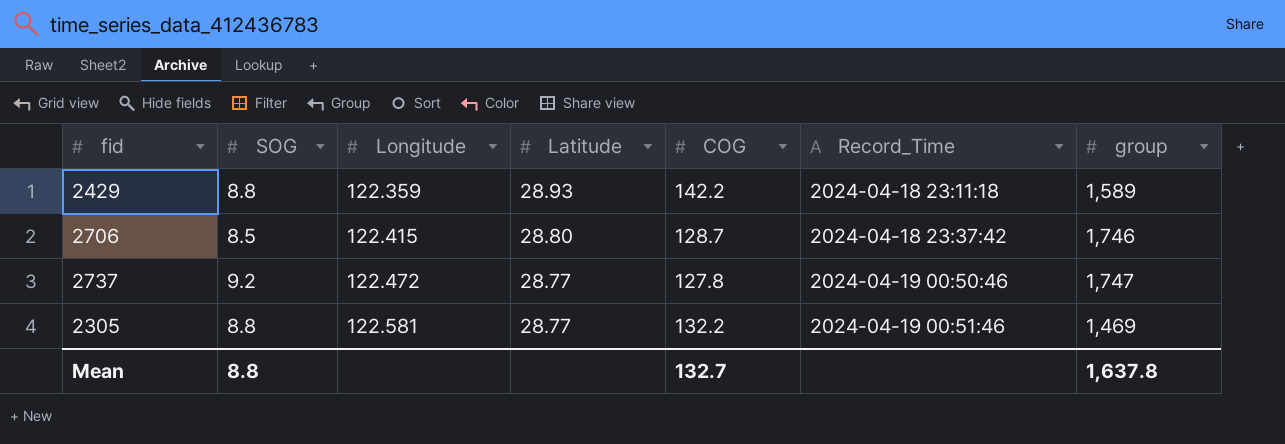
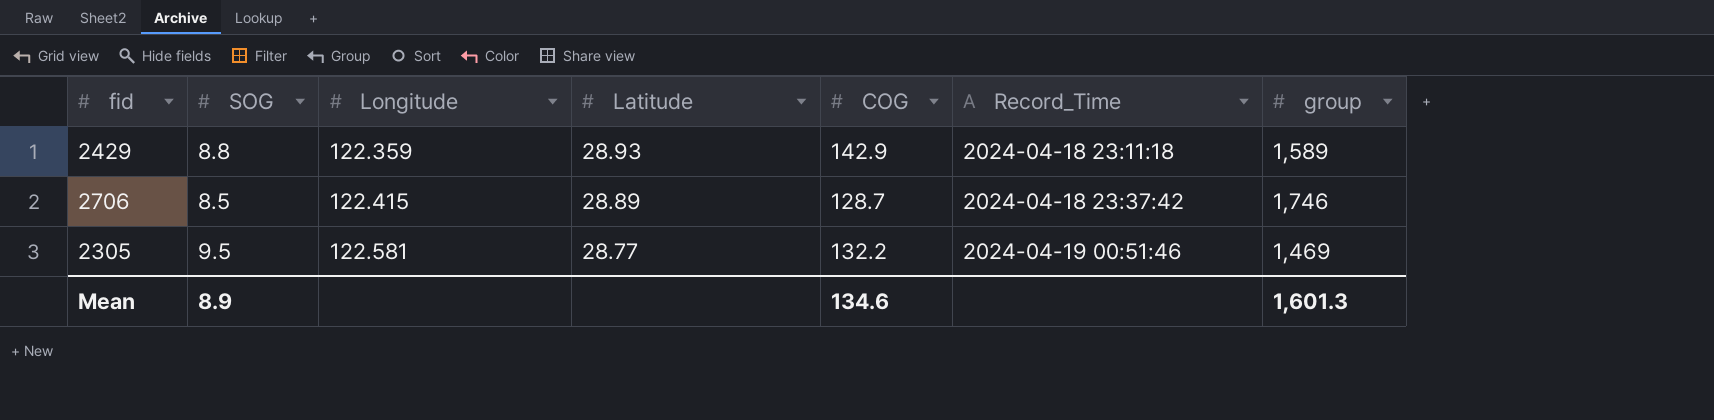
row 2737: 9.2 | 122.472 | 28.77 | 127.8 | 2024-04-19 00:50:46 | 1,747 -> none
2429 | COG: 142.2 -> 142.9
2706 | Latitude: 28.80 -> 28.89
2305 | SOG: 8.8 -> 9.5
Mean | SOG: 8.8 -> 8.9
Mean | COG: 132.7 -> 134.6
Mean | group: 1,637.8 -> 1,601.3

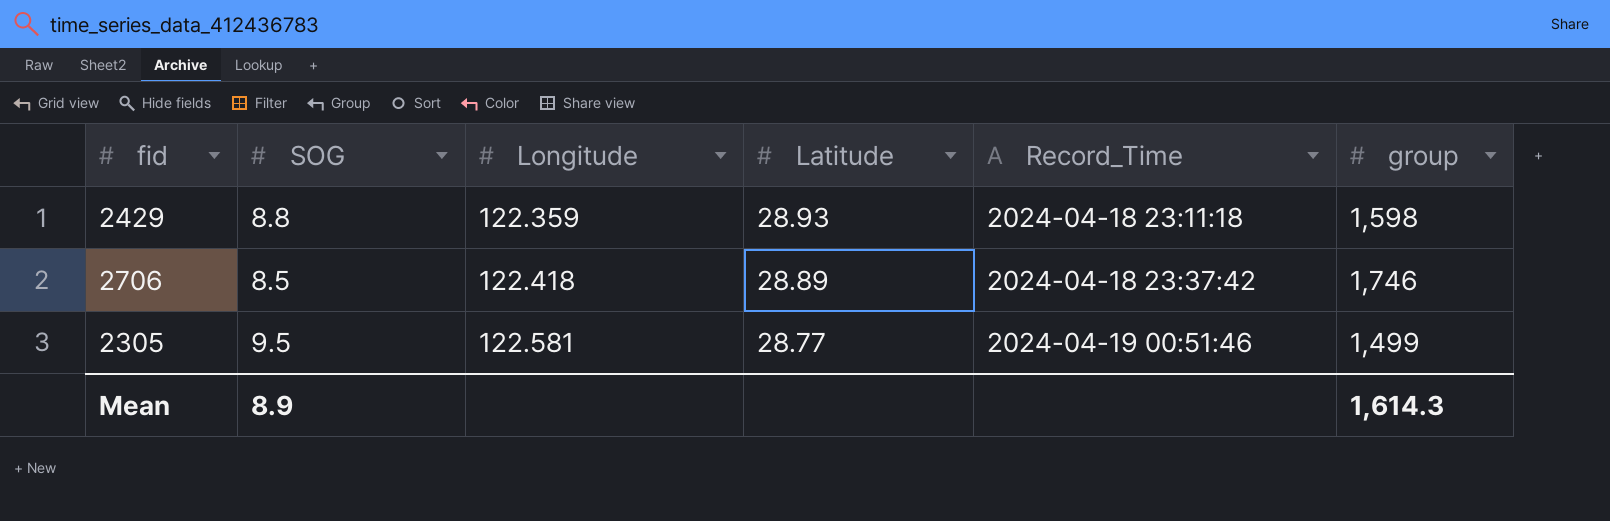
column COG | position: 5 -> none
2429 | group: 1,589 -> 1,598
2706 | Longitude: 122.415 -> 122.418
2305 | group: 1,469 -> 1,499
Mean | group: 1,601.3 -> 1,614.3

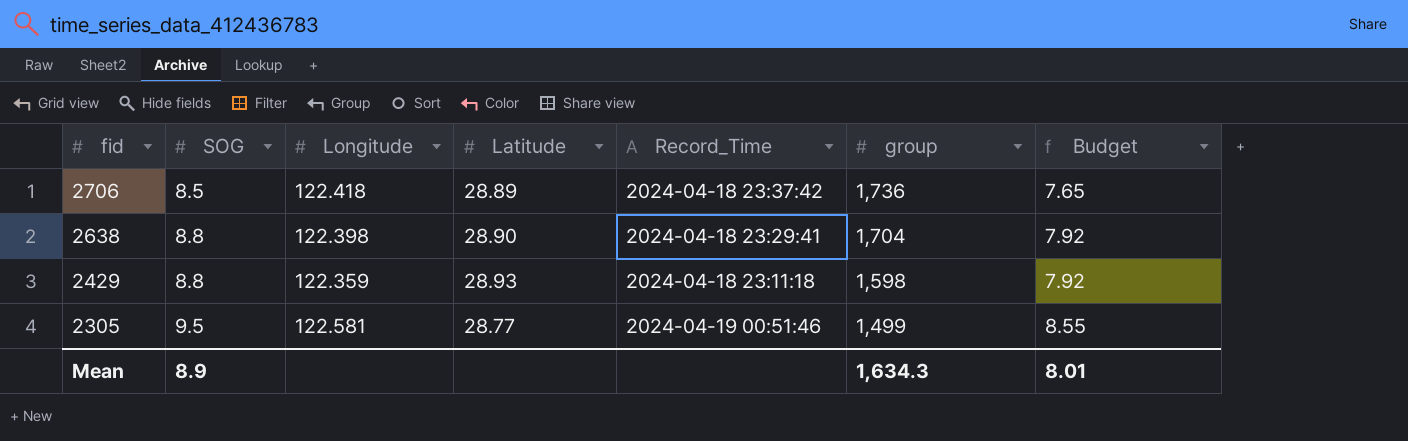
row order: Longitude ascending -> fid descending
column Budget | formula: none -> [SOG] * 0.9
2706 | group: 1,746 -> 1,736
row 2638: none -> 8.8 | 122.398 | 28.90 | 2024-04-18 23:29:41 | 1,704 | 7.92
Mean | group: 1,614.3 -> 1,634.3

